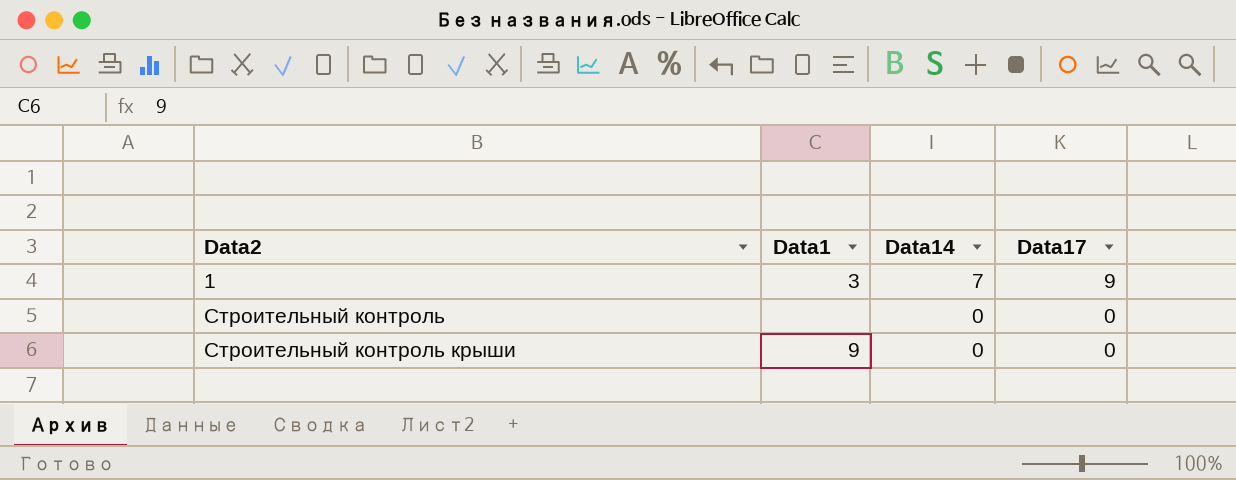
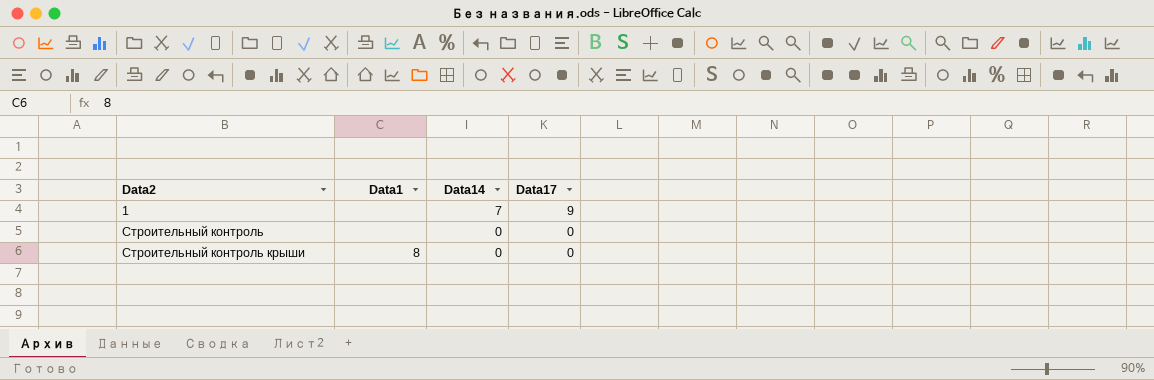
1 | Data1: 3 -> none
Строительный контроль крыши | Data1: 9 -> 8

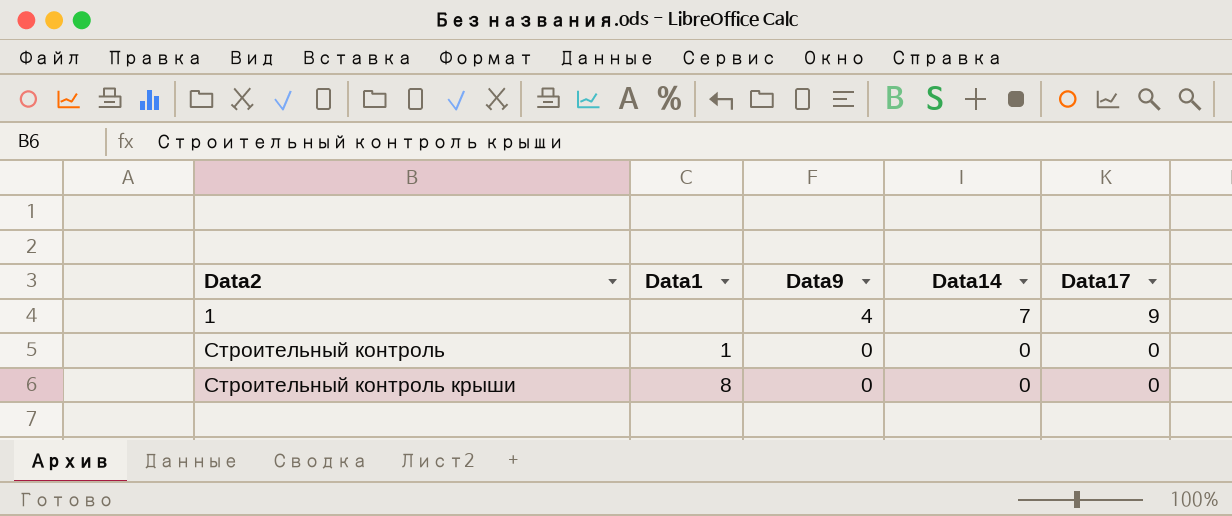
column Data9 | position: none -> 3
Строительный контроль | Data1: none -> 1

